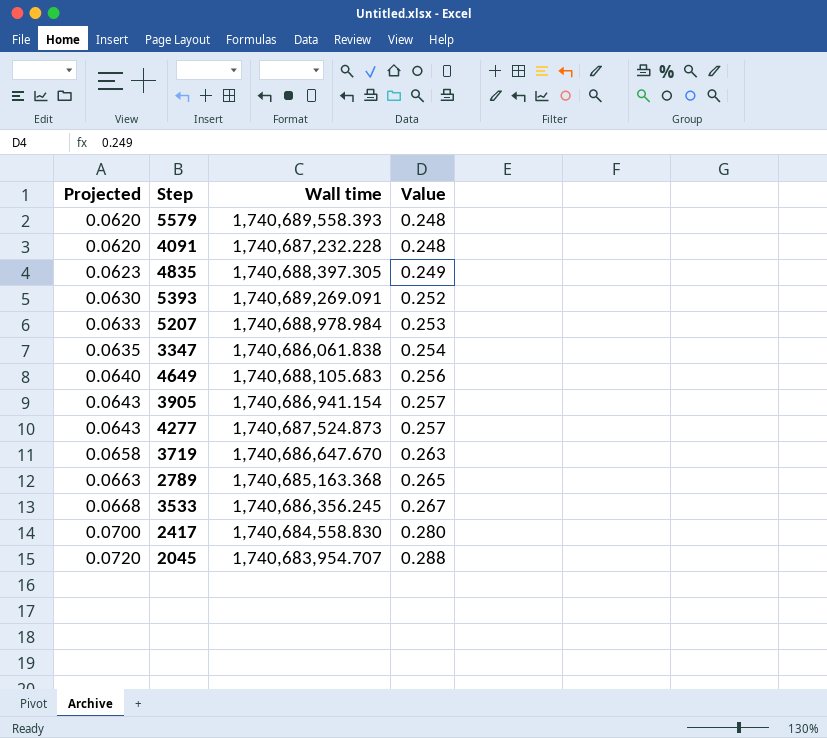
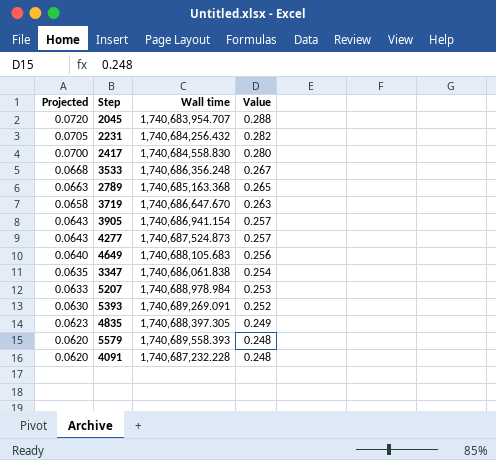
row order: Projected ascending -> Projected descending
row 2231: none -> 0.0705 | 1,740,684,256.432 | 0.282
3533 | Wall time: 1,740,686,356.245 -> 1,740,686,356.248

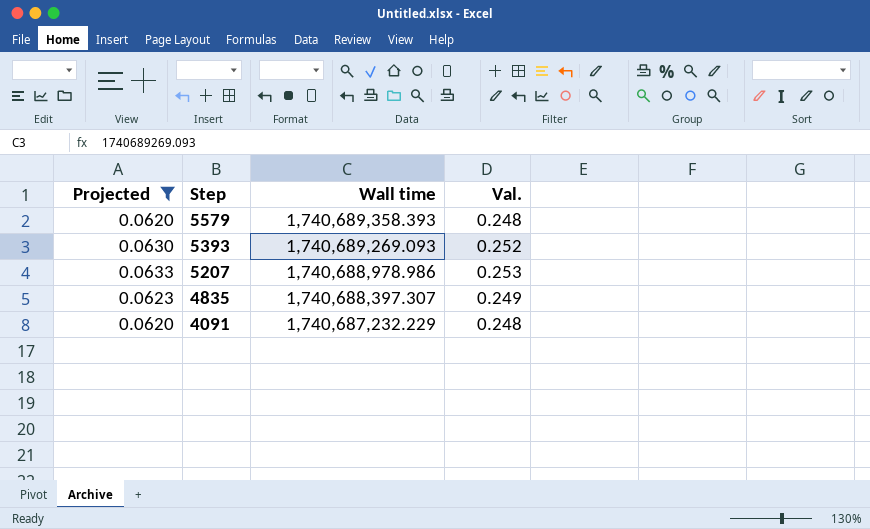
filter: none -> Projected <= 0.0633
row order: Projected descending -> Step descending
column name: Value -> Val.
5579 | Wall time: 1,740,689,558.393 -> 1,740,689,358.393
5393 | Wall time: 1,740,689,269.091 -> 1,740,689,269.093
5207 | Wall time: 1,740,688,978.984 -> 1,740,688,978.986
4835 | Wall time: 1,740,688,397.305 -> 1,740,688,397.307
4091 | Wall time: 1,740,687,232.228 -> 1,740,687,232.229

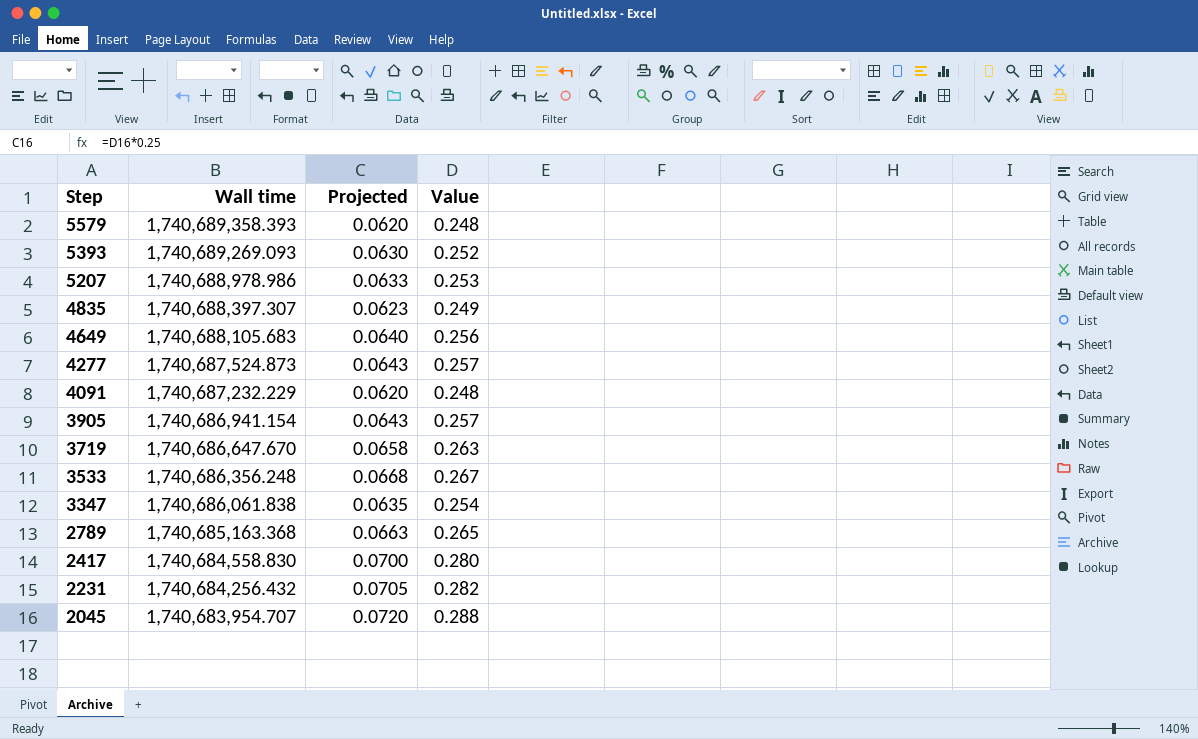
filter: Projected <= 0.0633 -> none
column Projected | position: 1 -> 3
column name: Val. -> Value

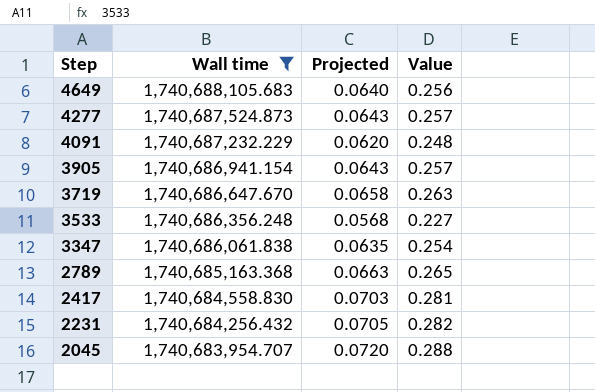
filter: none -> Wall time <= 1,740,688,105.683
3533 | Projected: 0.0668 -> 0.0568
3533 | Value: 0.267 -> 0.227
2417 | Projected: 0.0700 -> 0.0703
2417 | Value: 0.280 -> 0.281

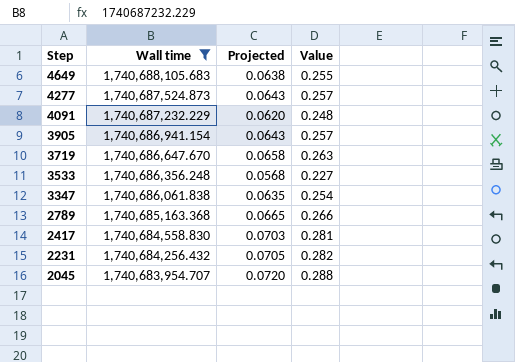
4649 | Projected: 0.0640 -> 0.0638
4649 | Value: 0.256 -> 0.255
2789 | Projected: 0.0663 -> 0.0665
2789 | Value: 0.265 -> 0.266

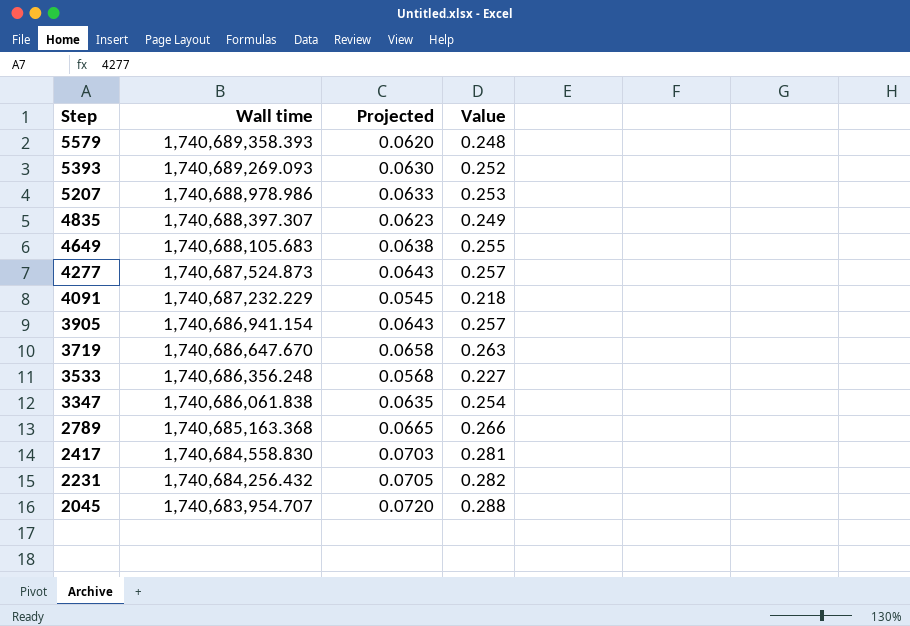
filter: Wall time <= 1,740,688,105.683 -> none
4091 | Projected: 0.0620 -> 0.0545
4091 | Value: 0.248 -> 0.218

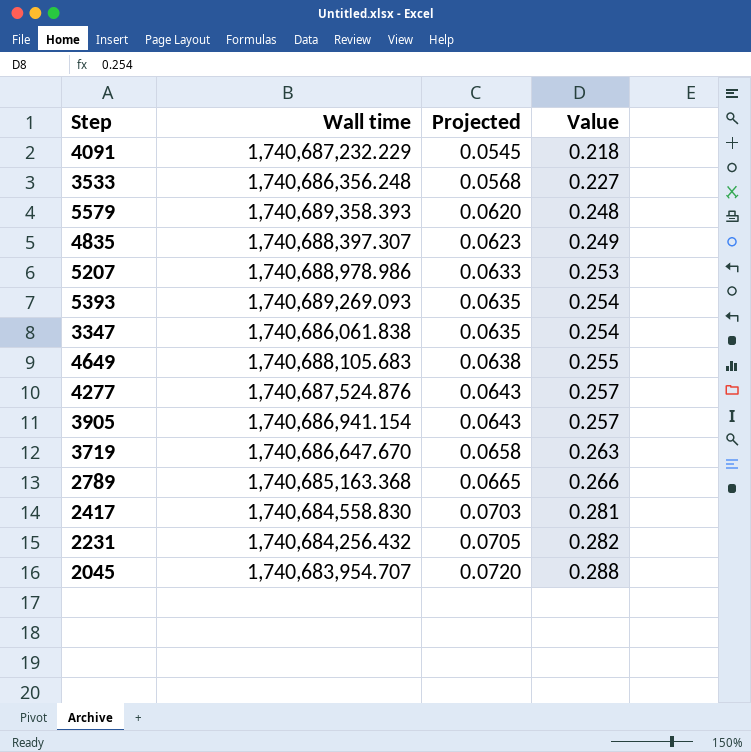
row order: Step descending -> Projected ascending
5393 | Projected: 0.0630 -> 0.0635
5393 | Value: 0.252 -> 0.254
4277 | Wall time: 1,740,687,524.873 -> 1,740,687,524.876

